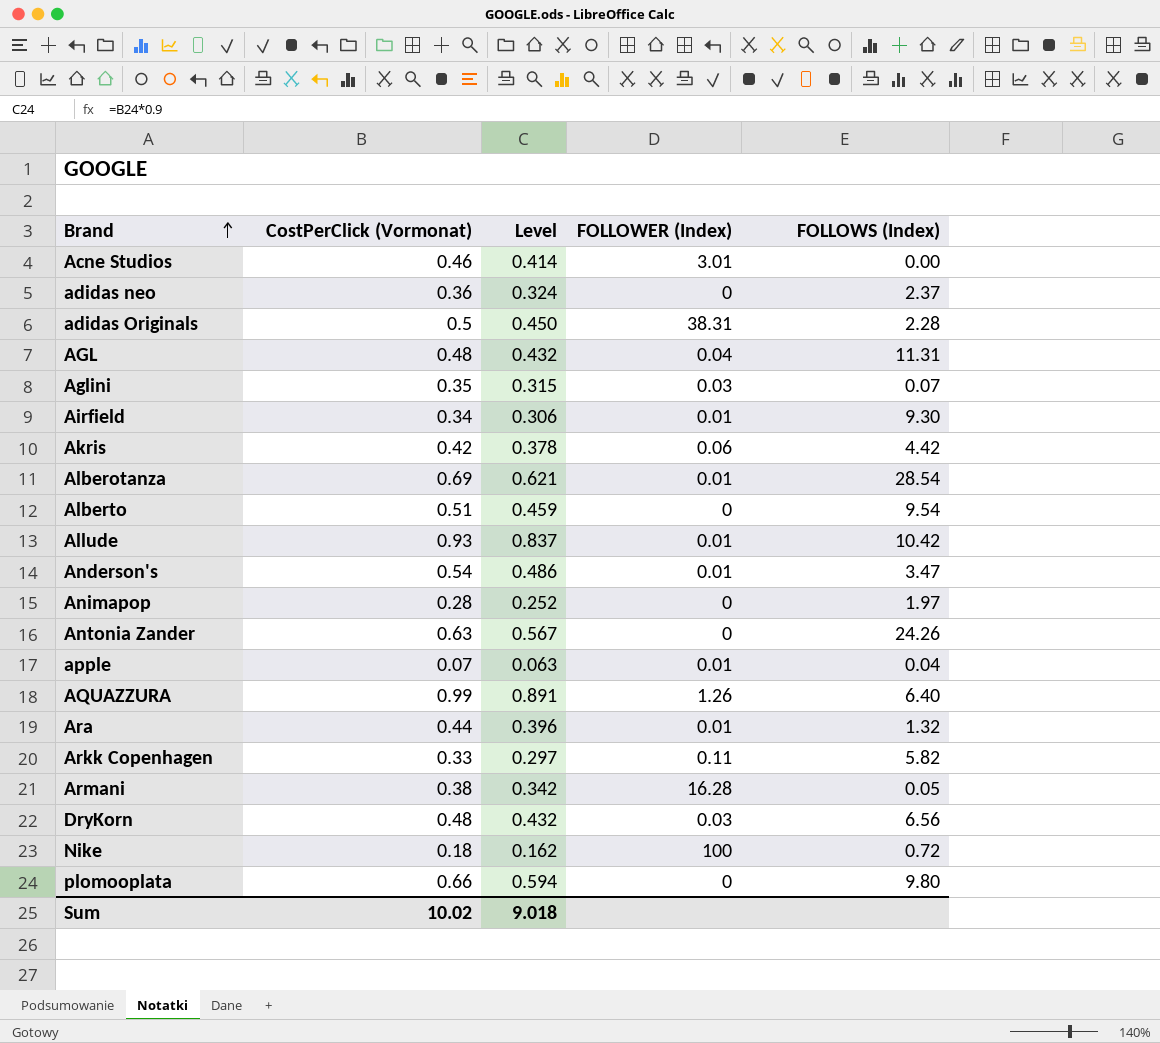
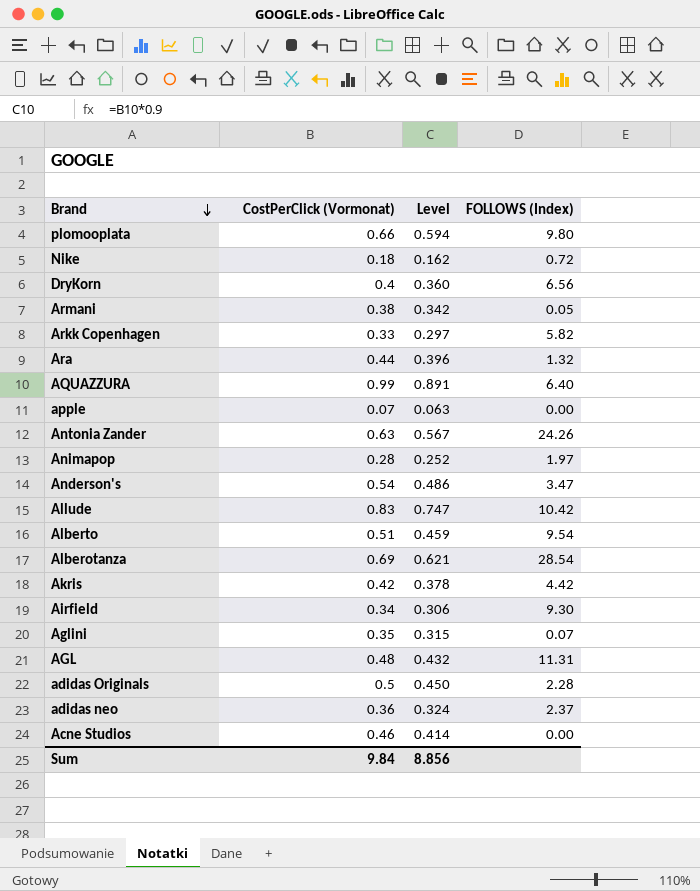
row order: Brand ascending -> Brand descending
column FOLLOWER (Index) | position: 4 -> none
DryKorn | CostPerClick (Vormonat): 0.48 -> 0.4
DryKorn | Level: 0.432 -> 0.360
apple | FOLLOWS (Index): 0.04 -> 0.00
Allude | CostPerClick (Vormonat): 0.93 -> 0.83
Allude | Level: 0.837 -> 0.747
Sum | CostPerClick (Vormonat): 10.02 -> 9.84
Sum | Level: 9.018 -> 8.856

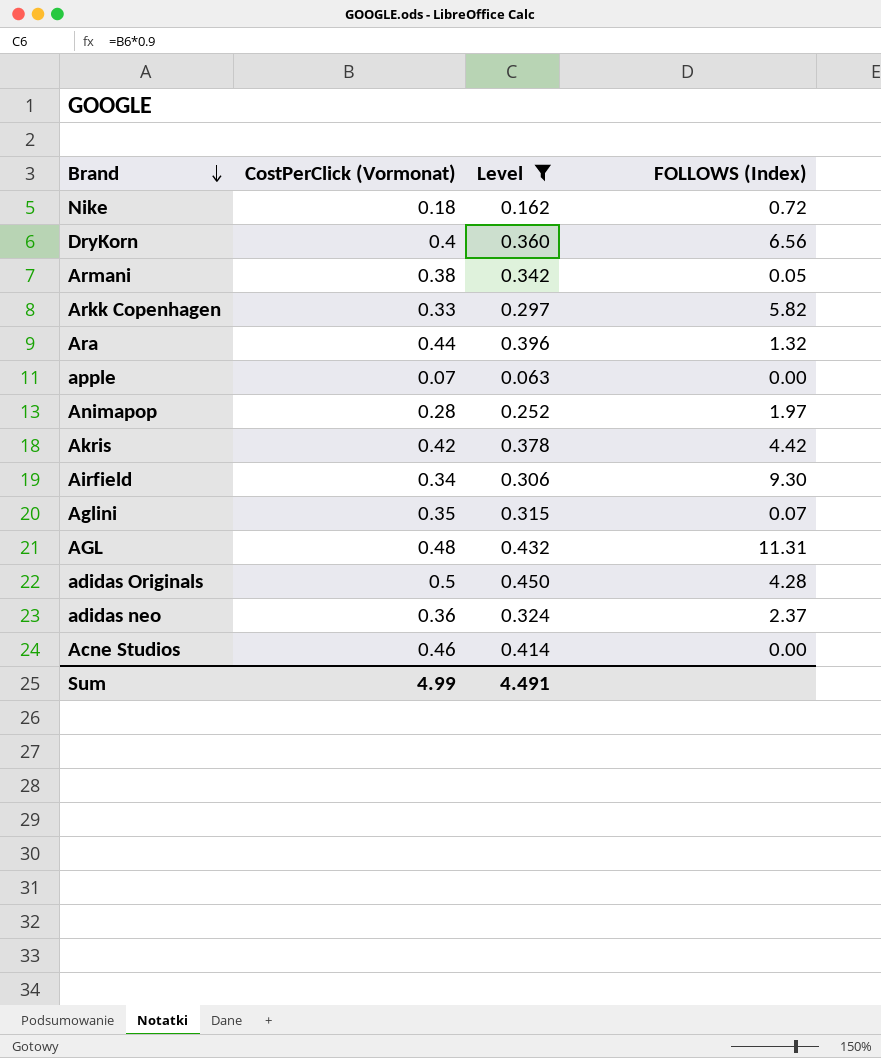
filter: none -> Level <= 0.450
adidas Originals | FOLLOWS (Index): 2.28 -> 4.28
Sum | CostPerClick (Vormonat): 9.84 -> 4.99
Sum | Level: 8.856 -> 4.491

